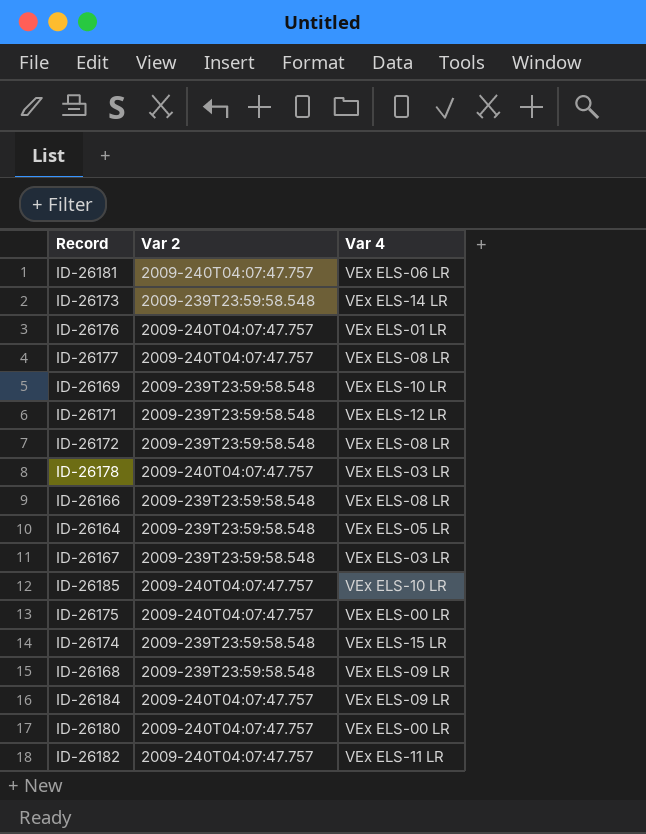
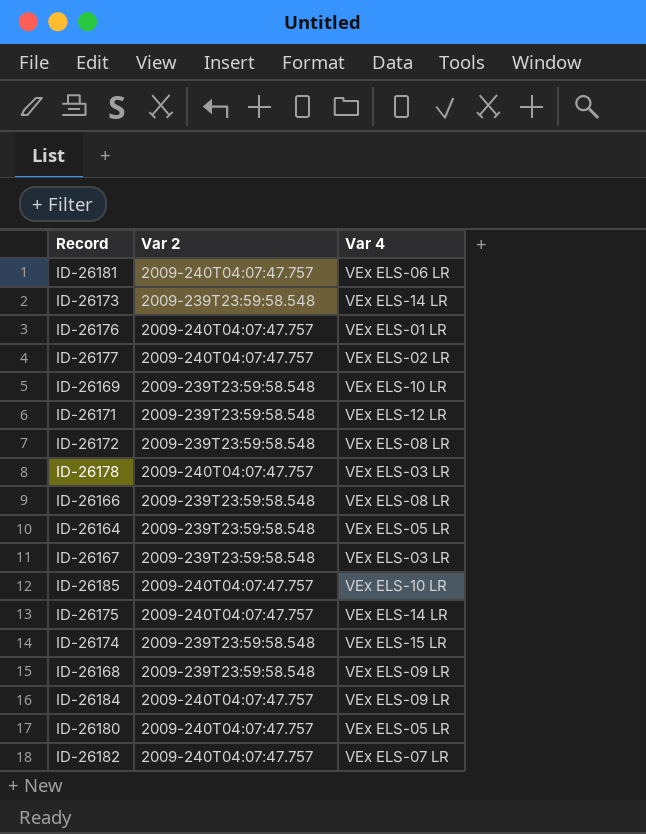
ID-26177 | Var 4: VEx ELS-08 LR -> VEx ELS-02 LR
ID-26175 | Var 4: VEx ELS-00 LR -> VEx ELS-14 LR
ID-26180 | Var 4: VEx ELS-00 LR -> VEx ELS-05 LR
ID-26182 | Var 4: VEx ELS-11 LR -> VEx ELS-07 LR

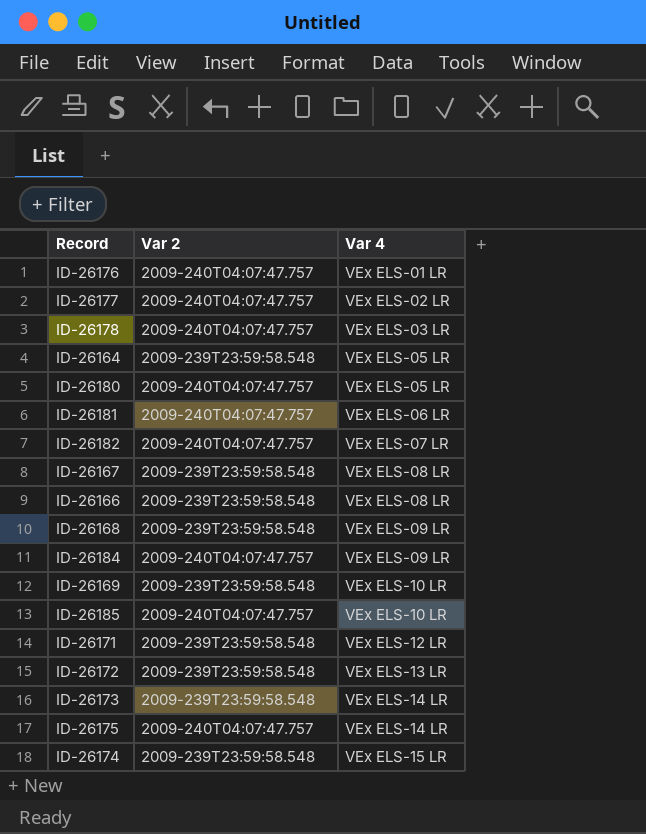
row order: none -> Var 4 ascending
ID-26167 | Var 4: VEx ELS-03 LR -> VEx ELS-08 LR
ID-26172 | Var 4: VEx ELS-08 LR -> VEx ELS-13 LR

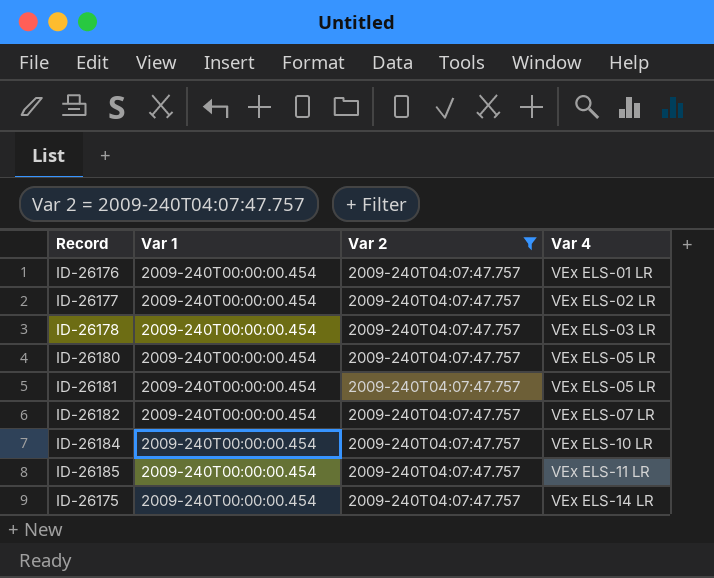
filter: none -> Var 2 = 2009-240T04:07:47.757
column Var 1 | position: none -> 2
ID-26181 | Var 4: VEx ELS-06 LR -> VEx ELS-05 LR
ID-26184 | Var 4: VEx ELS-09 LR -> VEx ELS-10 LR
ID-26185 | Var 4: VEx ELS-10 LR -> VEx ELS-11 LR

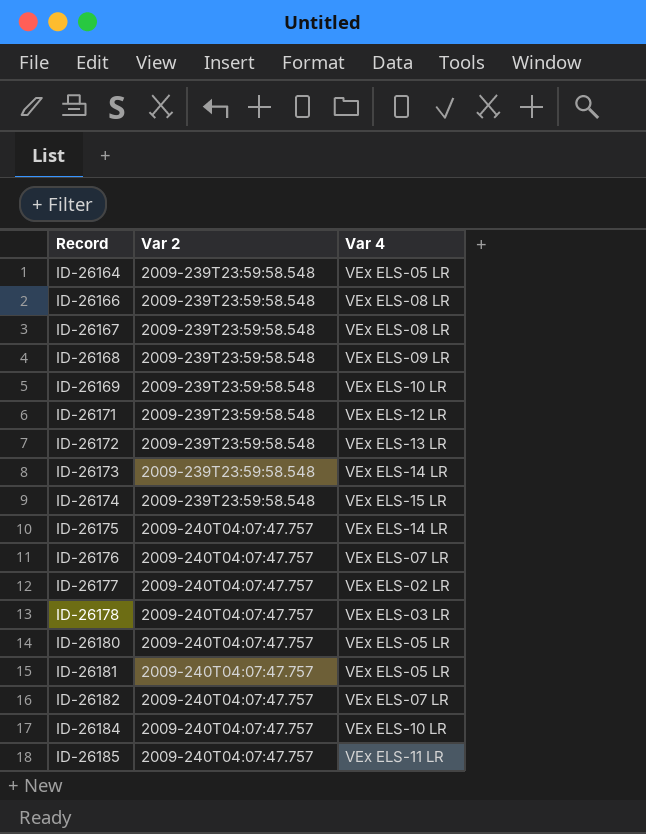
filter: Var 2 = 2009-240T04:07:47.757 -> none
row order: Var 4 ascending -> Record ascending
column Var 1 | position: 2 -> none
ID-26176 | Var 4: VEx ELS-01 LR -> VEx ELS-07 LR

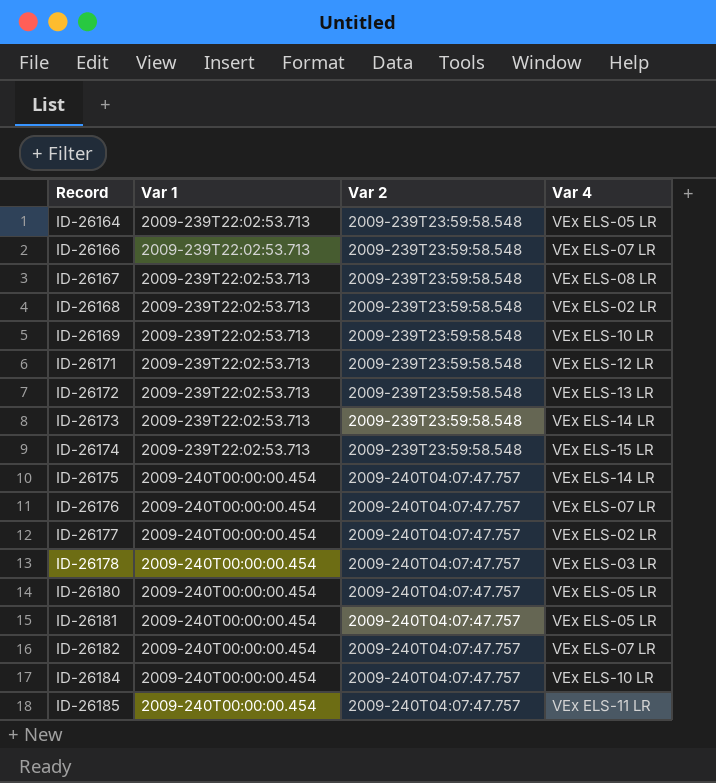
column Var 1 | position: none -> 2
ID-26166 | Var 4: VEx ELS-08 LR -> VEx ELS-07 LR
ID-26168 | Var 4: VEx ELS-09 LR -> VEx ELS-02 LR

